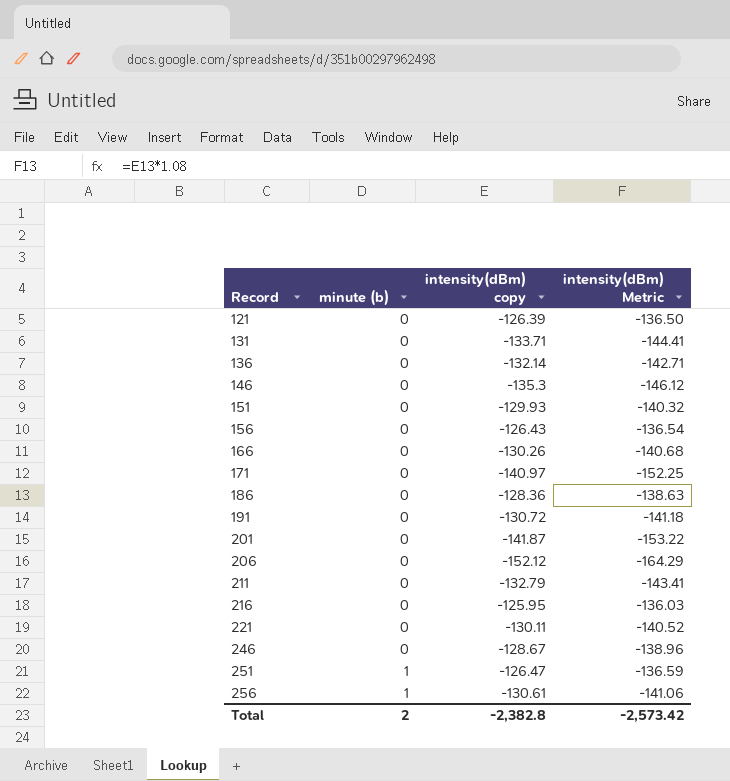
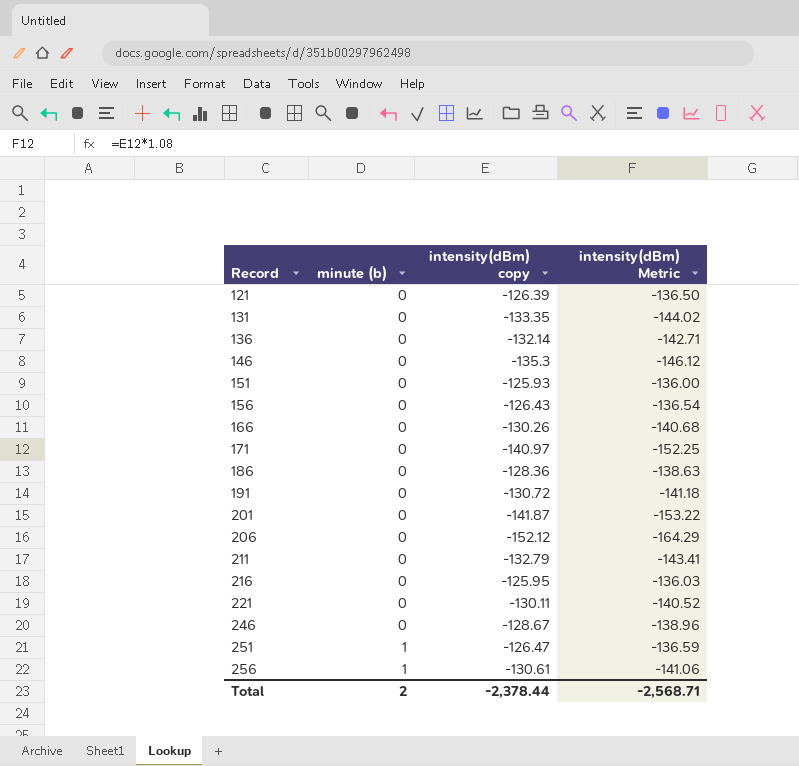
131 | intensity(dBm) copy: -133.71 -> -133.35
131 | intensity(dBm) Metric: -144.41 -> -144.02
151 | intensity(dBm) copy: -129.93 -> -125.93
151 | intensity(dBm) Metric: -140.32 -> -136.00
Total | intensity(dBm) copy: -2,382.8 -> -2,378.44
Total | intensity(dBm) Metric: -2,573.42 -> -2,568.71

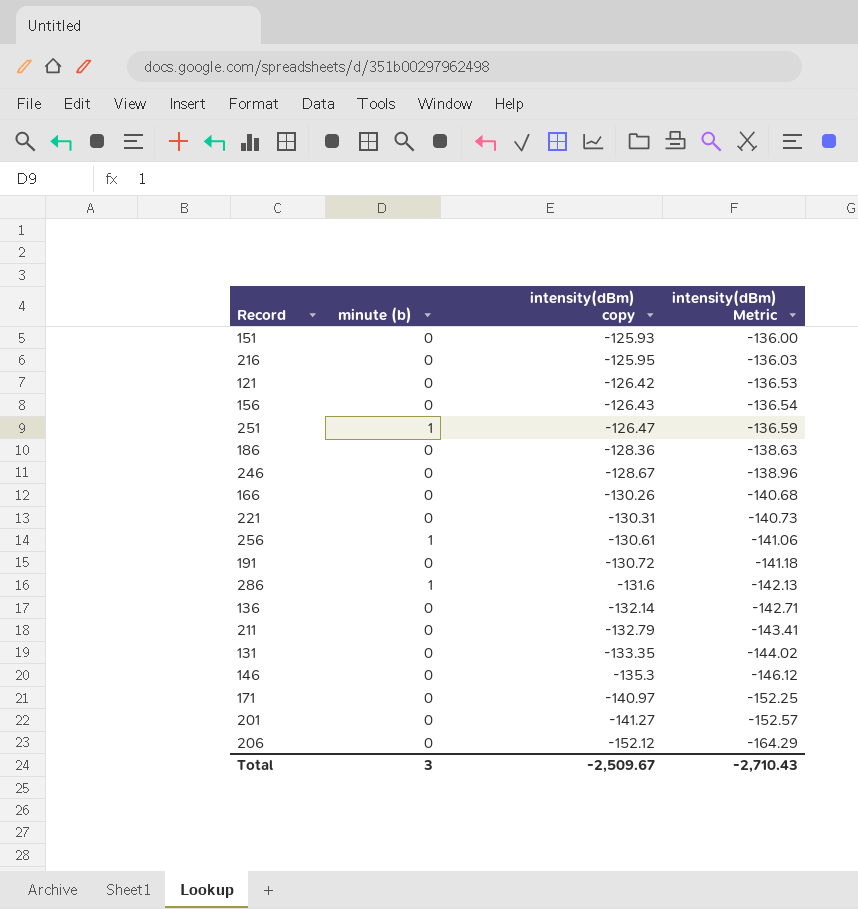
row order: Record ascending -> intensity(dBm) copy descending
121 | intensity(dBm) copy: -126.39 -> -126.42
121 | intensity(dBm) Metric: -136.50 -> -136.53
221 | intensity(dBm) copy: -130.11 -> -130.31
221 | intensity(dBm) Metric: -140.52 -> -140.73
row 286: none -> 1 | -131.6 | -142.13
201 | intensity(dBm) copy: -141.87 -> -141.27
201 | intensity(dBm) Metric: -153.22 -> -152.57
Total | minute (b): 2 -> 3
Total | intensity(dBm) copy: -2,378.44 -> -2,509.67
Total | intensity(dBm) Metric: -2,568.71 -> -2,710.43

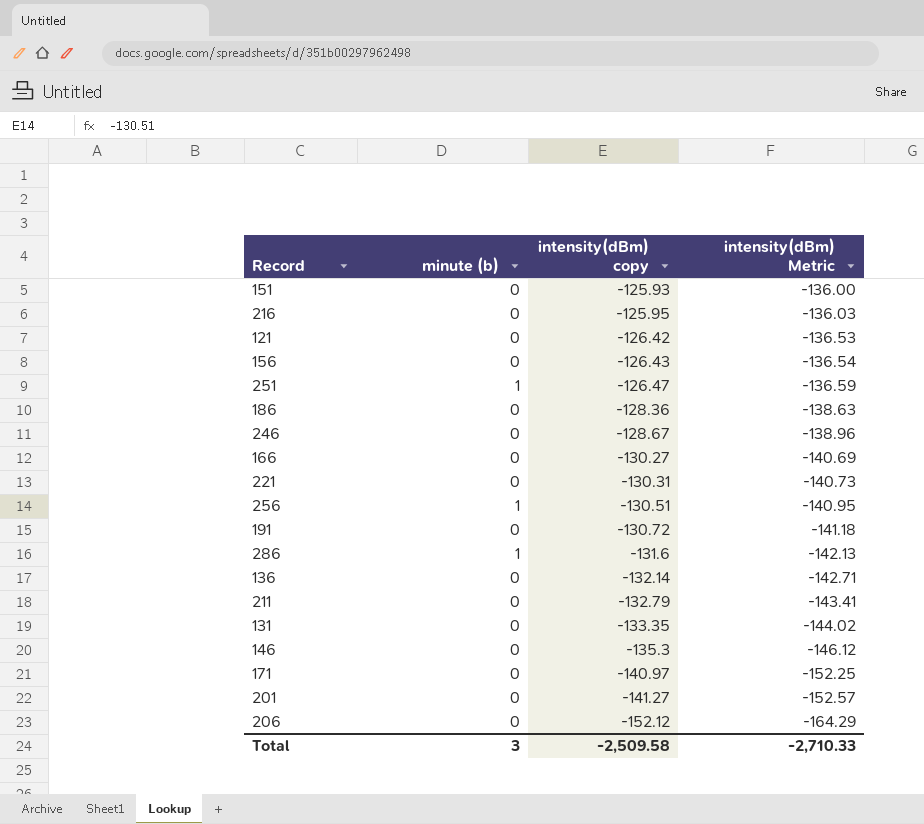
166 | intensity(dBm) copy: -130.26 -> -130.27
166 | intensity(dBm) Metric: -140.68 -> -140.69
256 | intensity(dBm) copy: -130.61 -> -130.51
256 | intensity(dBm) Metric: -141.06 -> -140.95
Total | intensity(dBm) copy: -2,509.67 -> -2,509.58
Total | intensity(dBm) Metric: -2,710.43 -> -2,710.33

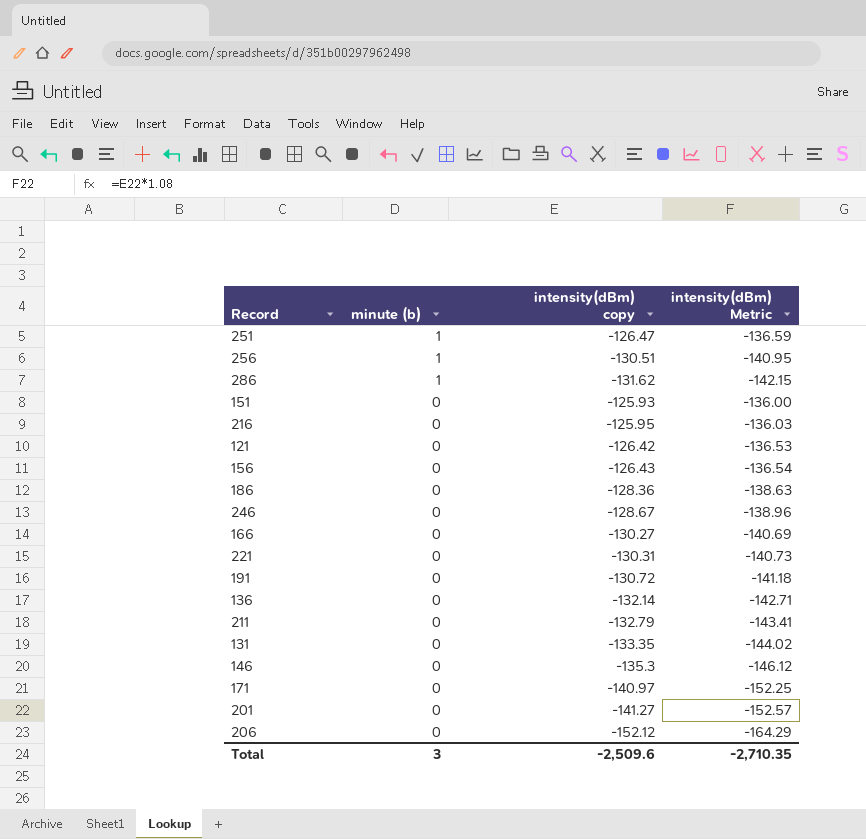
row order: intensity(dBm) copy descending -> minute (b) descending
286 | intensity(dBm) copy: -131.6 -> -131.62
286 | intensity(dBm) Metric: -142.13 -> -142.15
Total | intensity(dBm) copy: -2,509.58 -> -2,509.6
Total | intensity(dBm) Metric: -2,710.33 -> -2,710.35

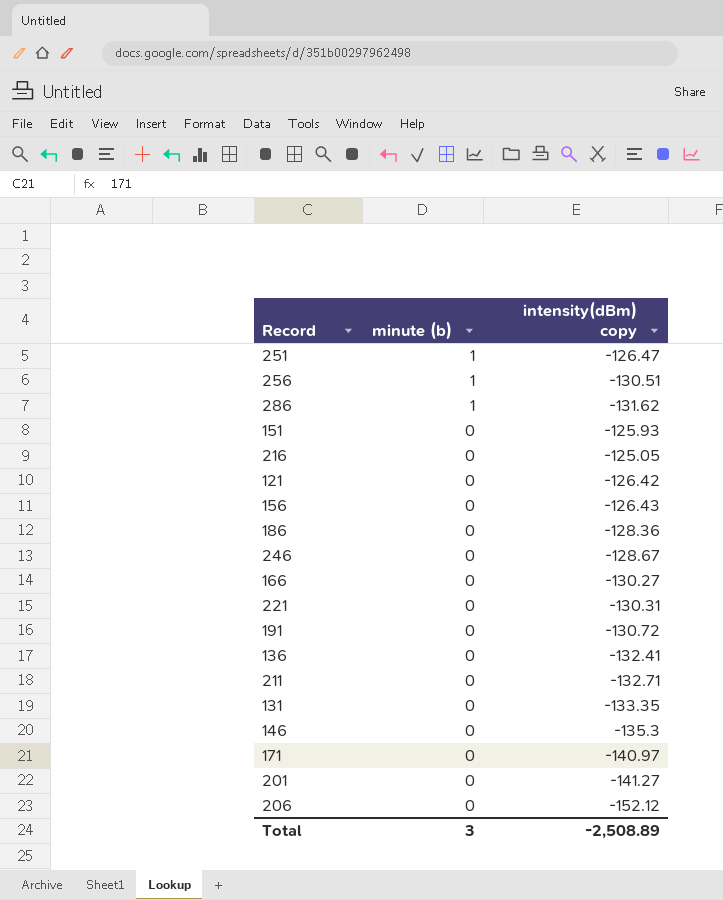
column intensity(dBm) Metric | formula: [intensity(dBm) copy] * 1.08 -> none
216 | intensity(dBm) copy: -125.95 -> -125.05
136 | intensity(dBm) copy: -132.14 -> -132.41
211 | intensity(dBm) copy: -132.79 -> -132.71
Total | intensity(dBm) copy: -2,509.6 -> -2,508.89

